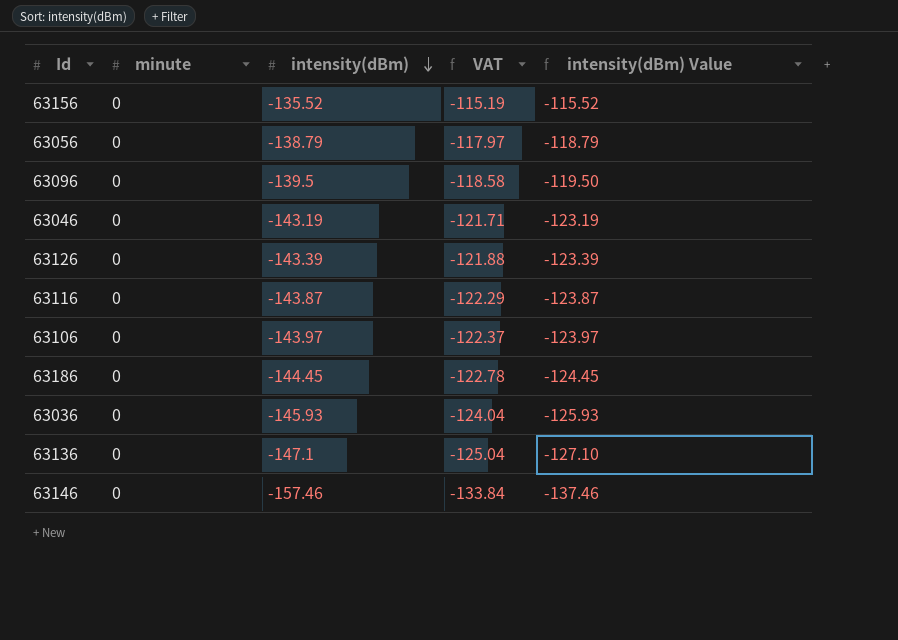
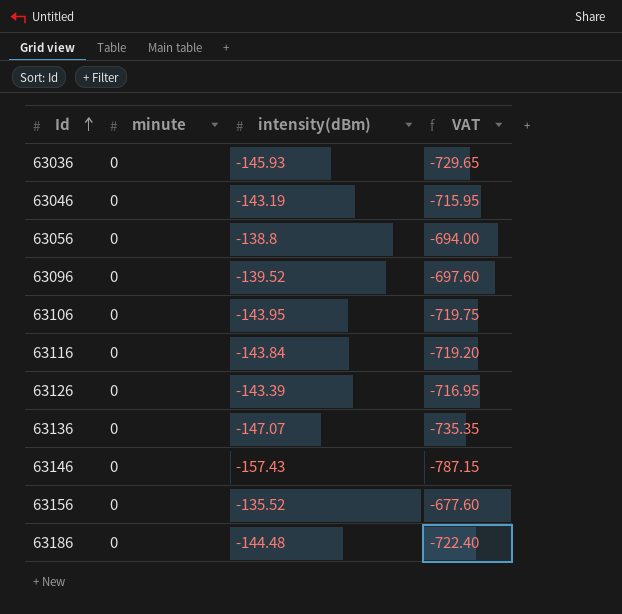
row order: intensity(dBm) descending -> Id ascending
column intensity(dBm) Value | formula: [intensity(dBm)] + 20 -> none
column VAT | formula: [intensity(dBm)] * 0.85 -> [intensity(dBm)] * 5
63056 | intensity(dBm): -138.79 -> -138.8
63096 | intensity(dBm): -139.5 -> -139.52
63106 | intensity(dBm): -143.97 -> -143.95
63116 | intensity(dBm): -143.87 -> -143.84
63136 | intensity(dBm): -147.1 -> -147.07
63146 | intensity(dBm): -157.46 -> -157.43
63186 | intensity(dBm): -144.45 -> -144.48

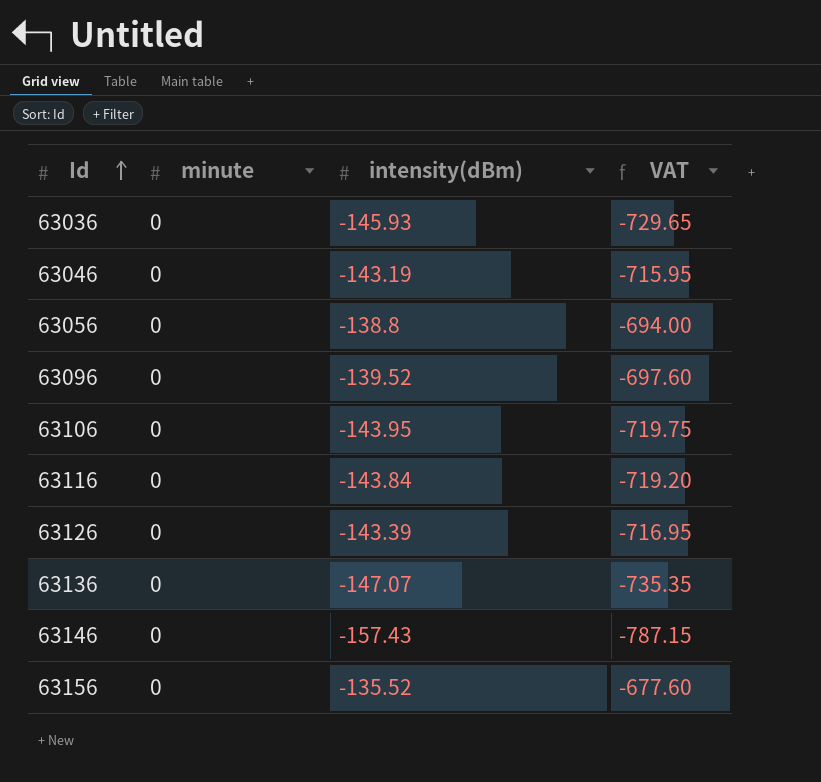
row 63186: 0 | -144.48 | -722.40 -> none

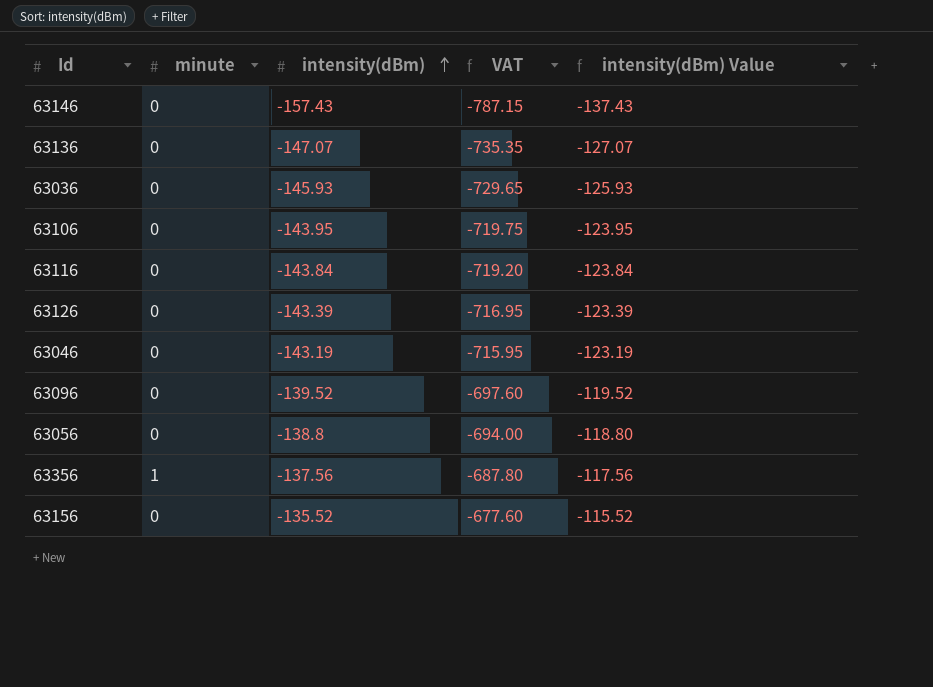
row order: Id ascending -> intensity(dBm) ascending
column intensity(dBm) Value | formula: none -> [intensity(dBm)] + 20
row 63356: none -> 1 | -137.56 | -687.80 | -117.56

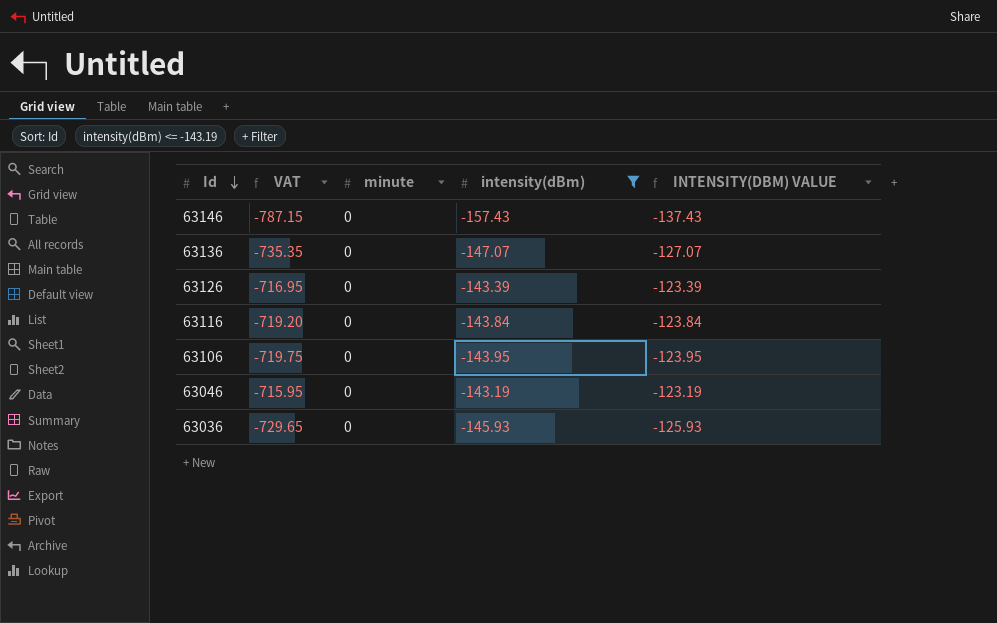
filter: none -> intensity(dBm) <= -143.19
row order: intensity(dBm) ascending -> Id descending
column VAT | position: 4 -> 2
column name: intensity(dBm) Value -> INTENSITY(DBM) VALUE

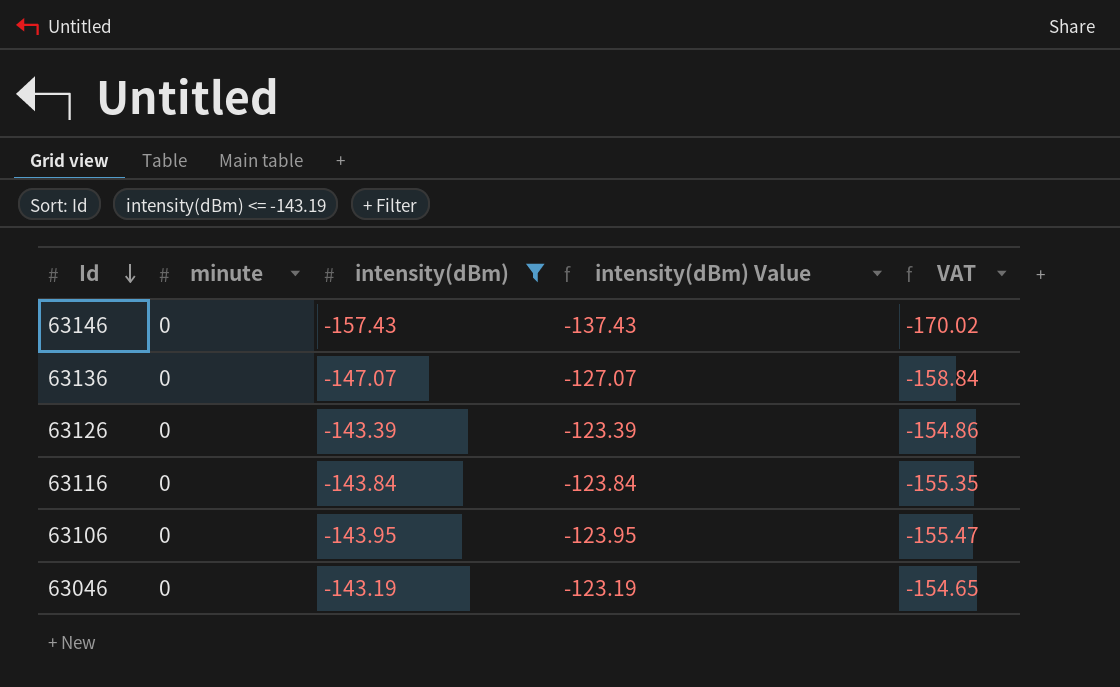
column name: INTENSITY(DBM) VALUE -> intensity(dBm) Value
column VAT | formula: [intensity(dBm)] * 5 -> [intensity(dBm)] * 1.08
column VAT | position: 2 -> 5
row 63036: -729.65 | 0 | -145.93 | -125.93 -> none

